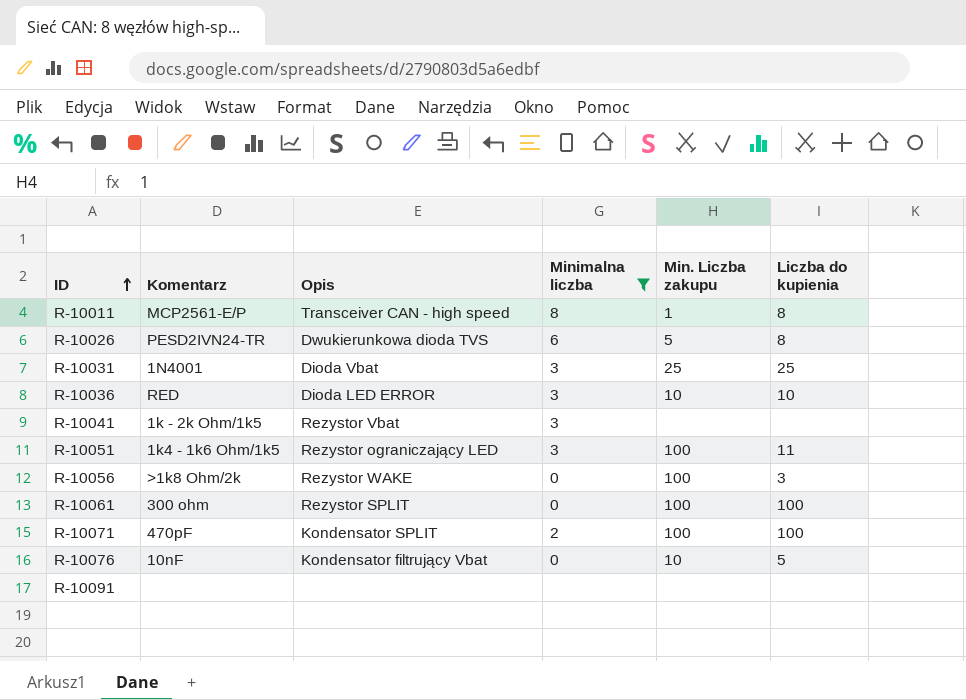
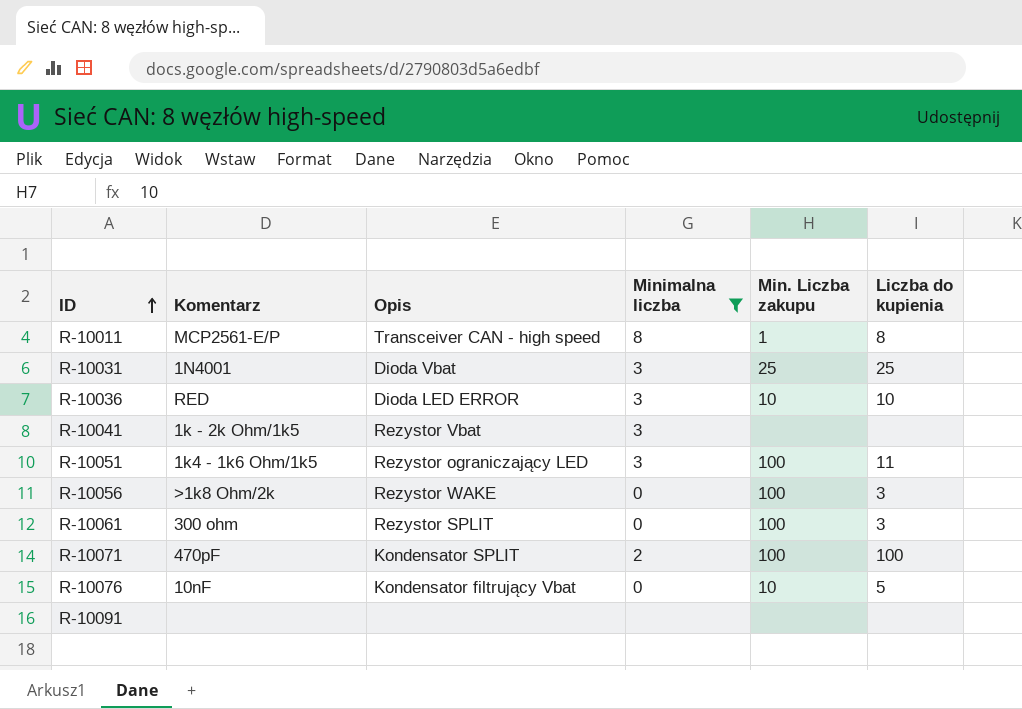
row R-10026: PESD2IVN24-TR | Dwukierunkowa dioda TVS | 6 | 5 | 8 -> none
R-10061 | Liczba do kupienia: 100 -> 3

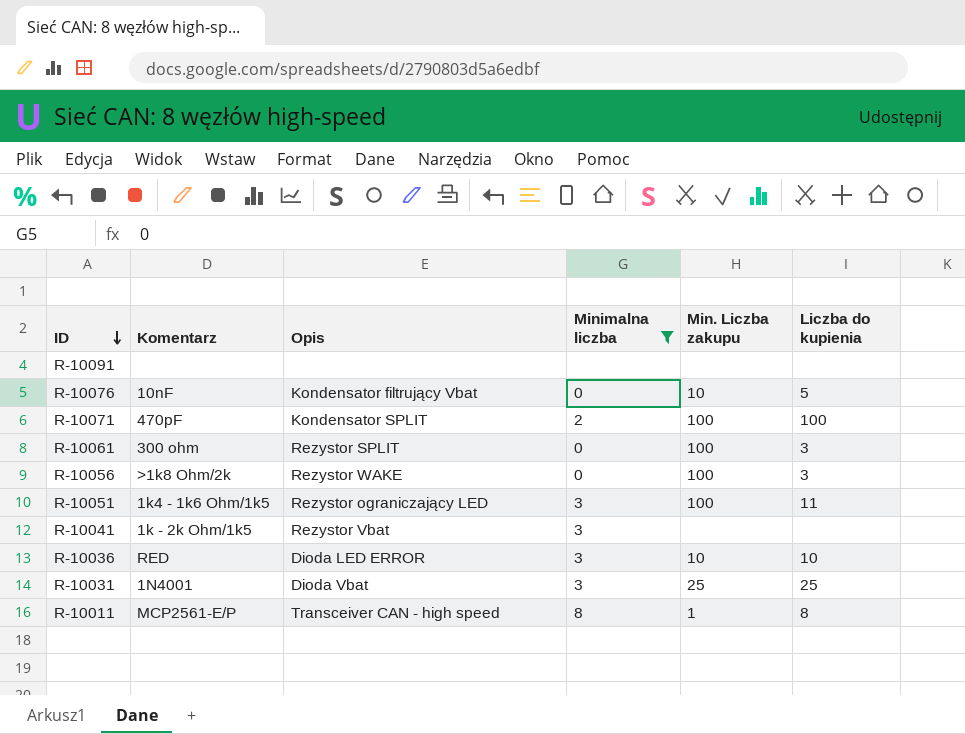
row order: ID ascending -> ID descending

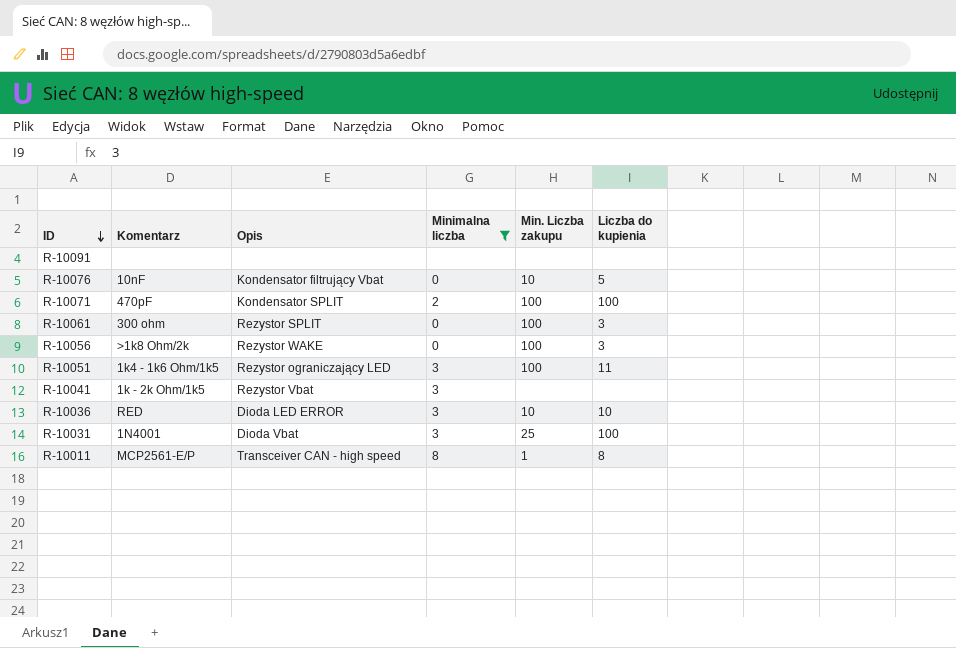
R-10031 | Liczba do kupienia: 25 -> 100

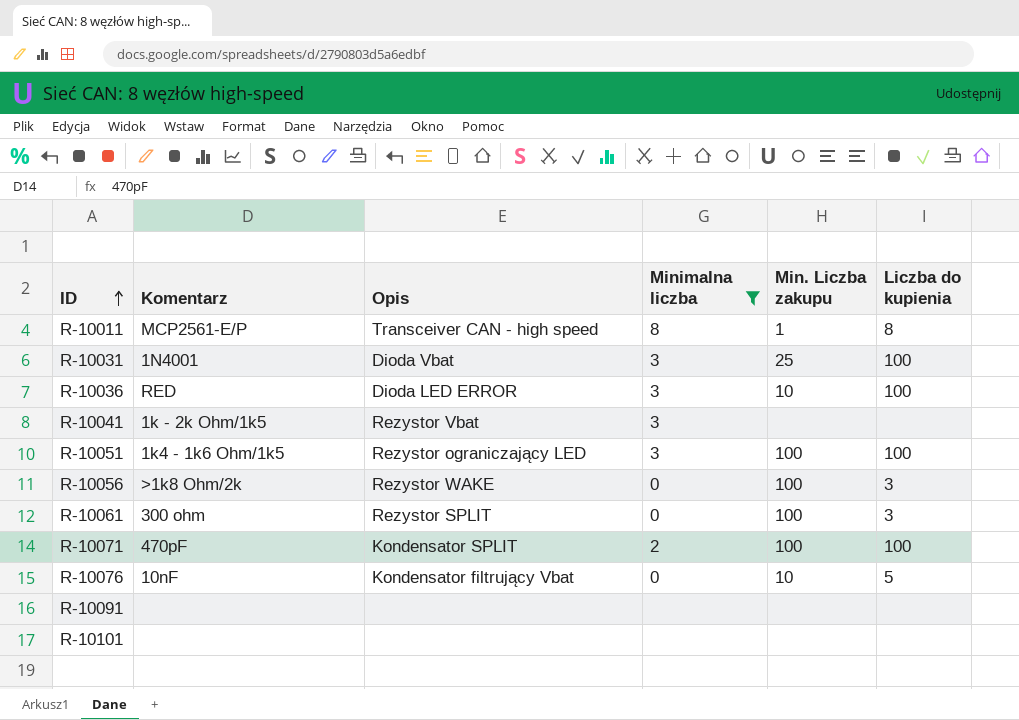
row order: ID descending -> ID ascending
R-10036 | Liczba do kupienia: 10 -> 100
R-10051 | Liczba do kupienia: 11 -> 100
row R-10101: none -> none | none | none | none | none

